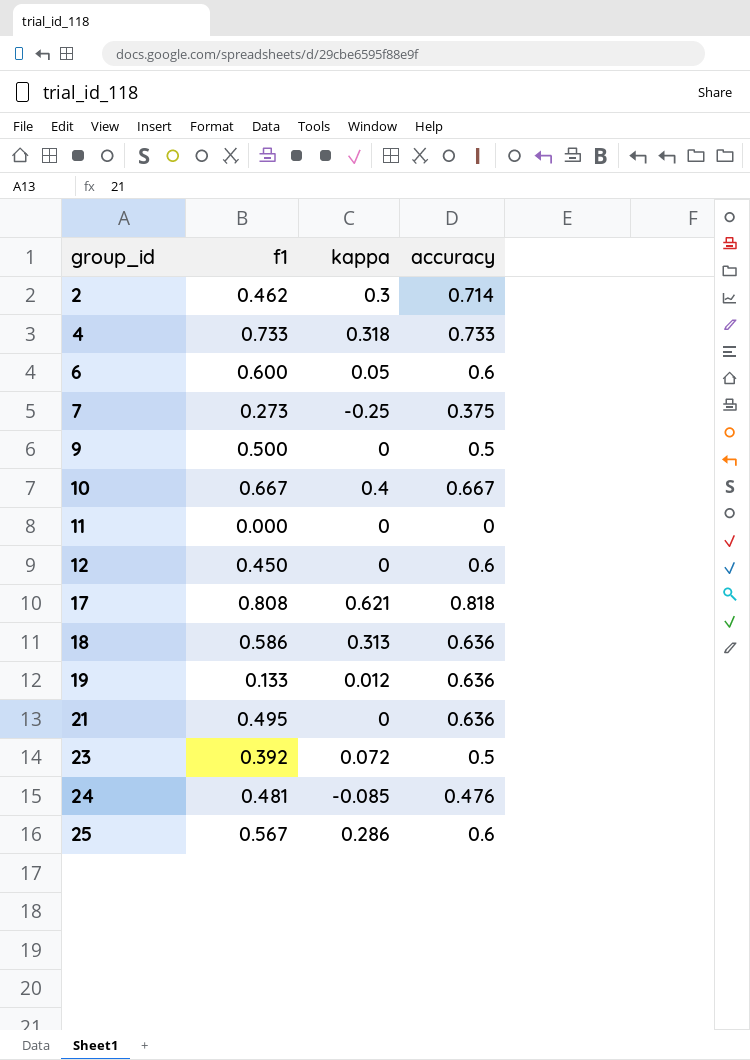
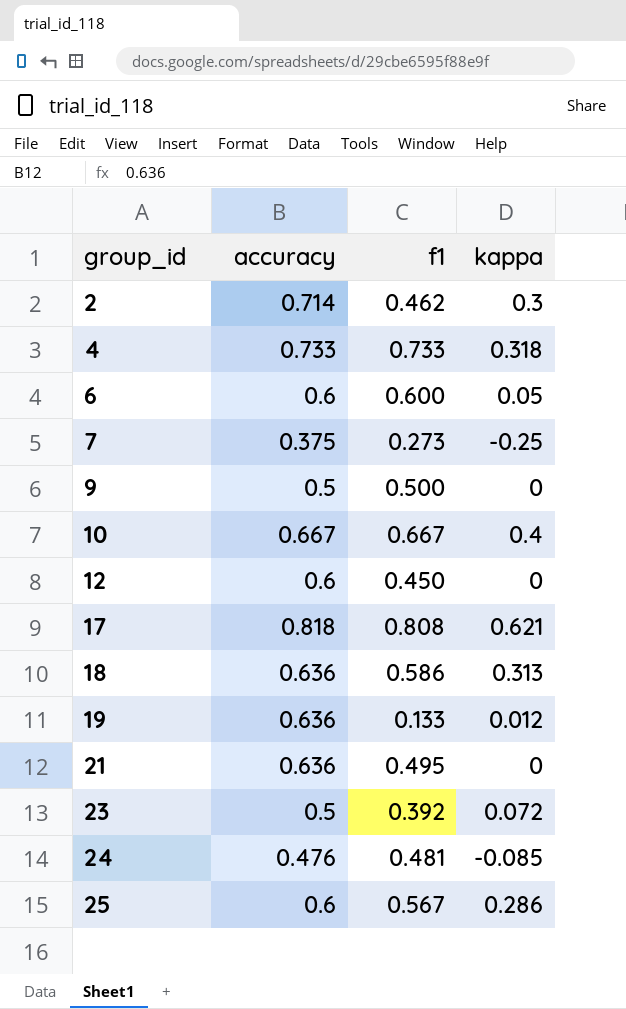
column accuracy | position: 4 -> 2
row 11: 0.000 | 0 | 0 -> none

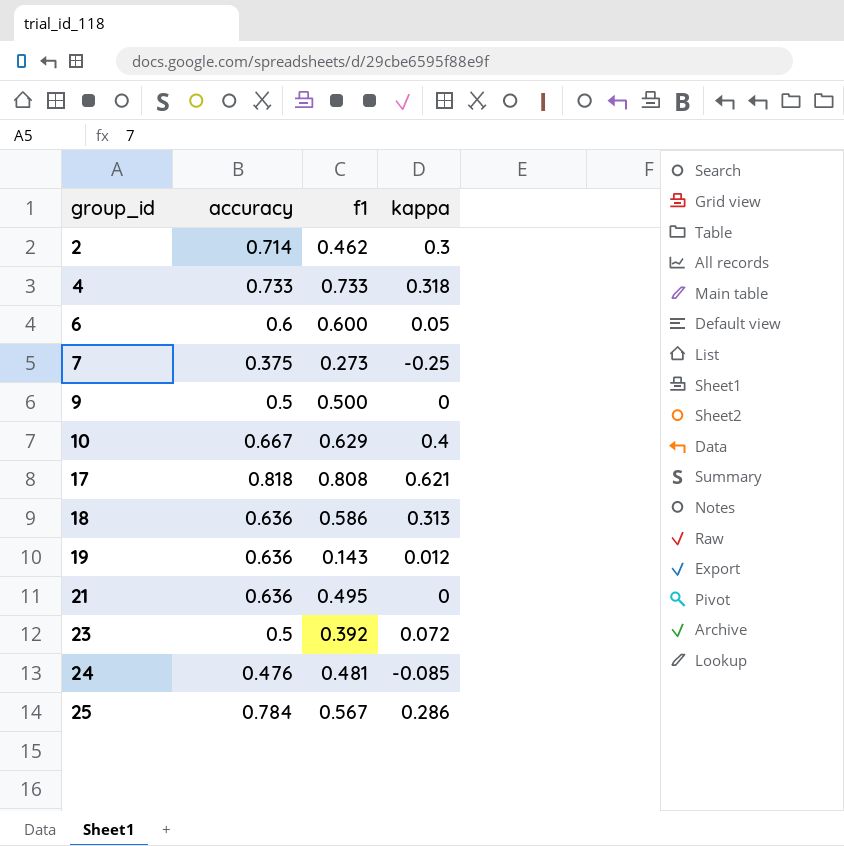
row 12: 0.6 | 0.450 | 0 -> none
10 | f1: 0.667 -> 0.629
19 | f1: 0.133 -> 0.143
25 | accuracy: 0.6 -> 0.784

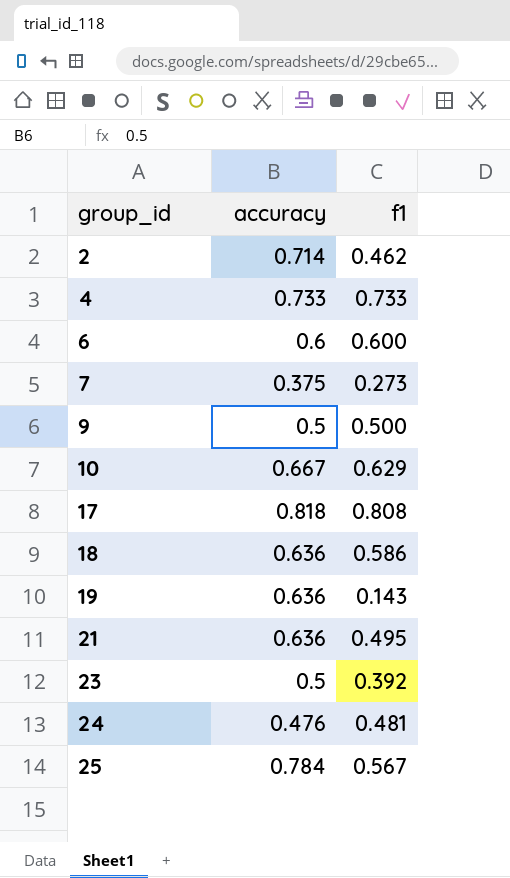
column kappa | position: 4 -> none

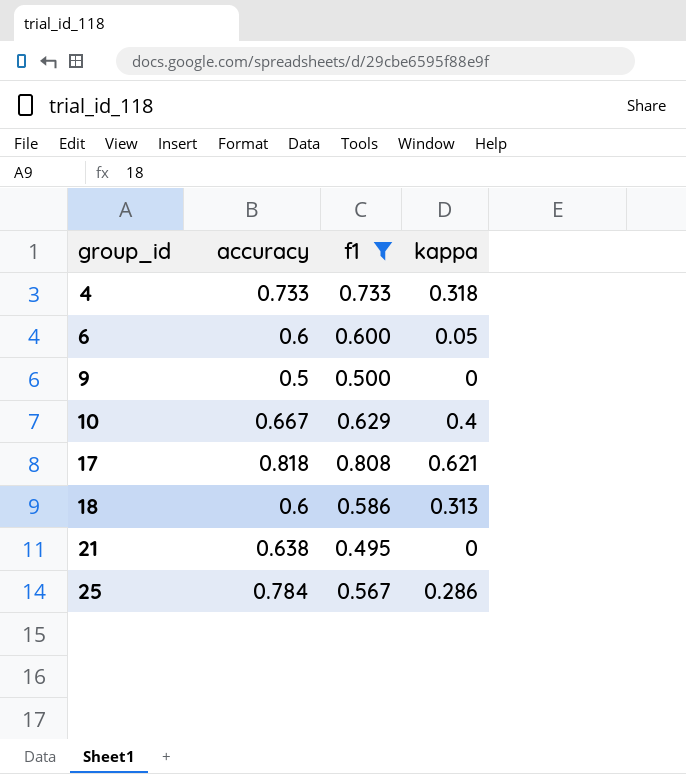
filter: none -> f1 >= 0.495
column kappa | position: none -> 4
18 | accuracy: 0.636 -> 0.6
21 | accuracy: 0.636 -> 0.638

